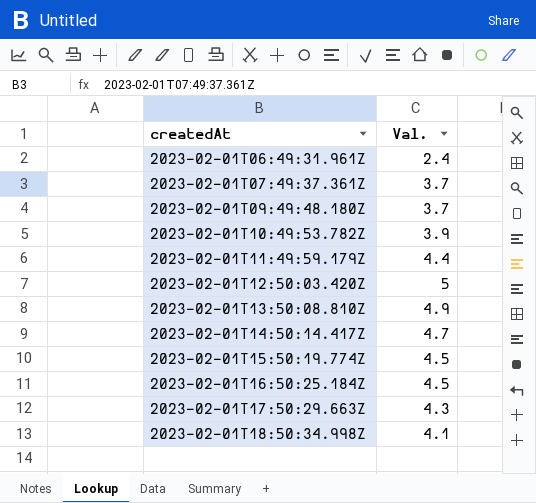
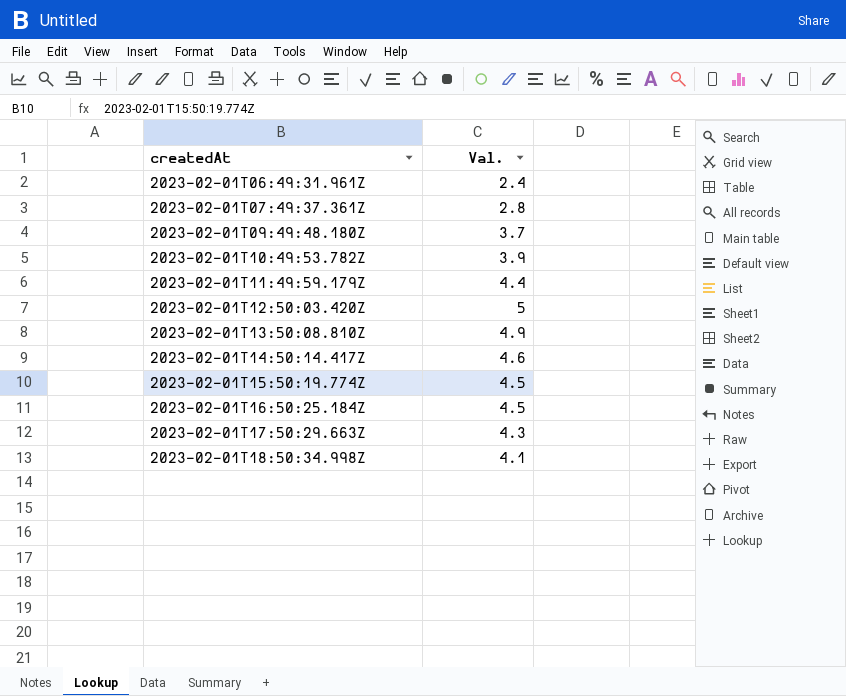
2023-02-01T07:49:37.361Z | Val.: 3.7 -> 2.8
2023-02-01T14:50:14.417Z | Val.: 4.7 -> 4.6

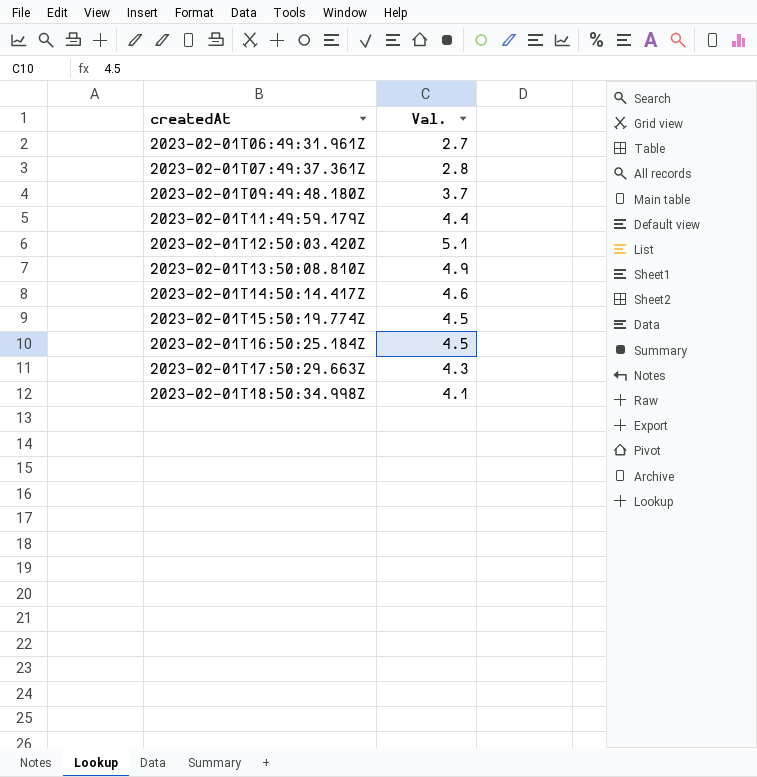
row 2023-02-01T10:49:53.782Z: 3.9 -> none
2023-02-01T06:49:31.961Z | Val.: 2.4 -> 2.7
2023-02-01T12:50:03.420Z | Val.: 5 -> 5.1

